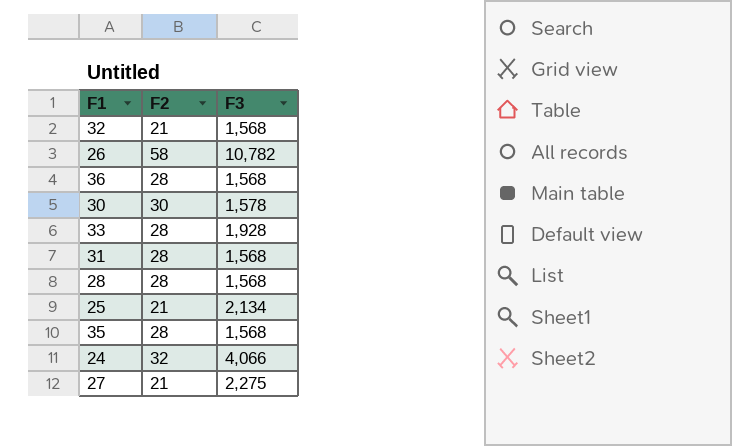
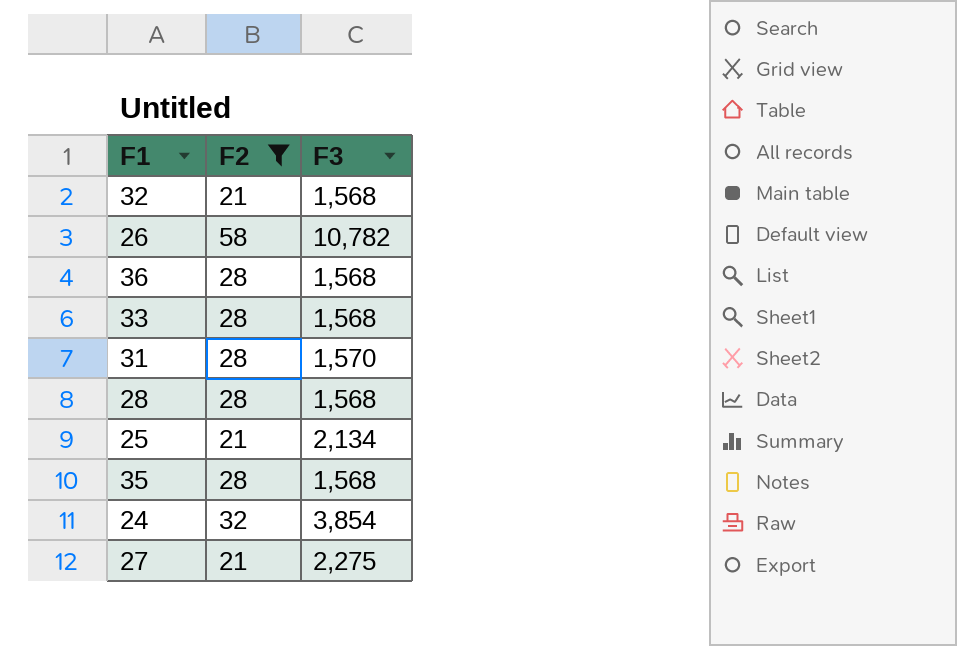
filter: none -> F2 != 30
33 | F3: 1,928 -> 1,568
31 | F3: 1,568 -> 1,570
24 | F3: 4,066 -> 3,854

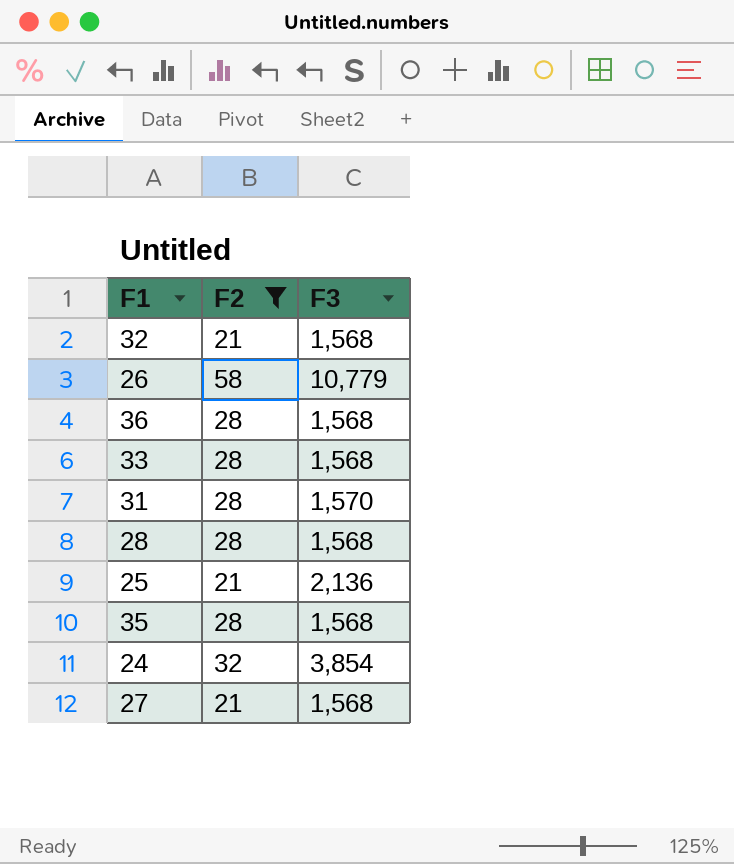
26 | F3: 10,782 -> 10,779
25 | F3: 2,134 -> 2,136
27 | F3: 2,275 -> 1,568

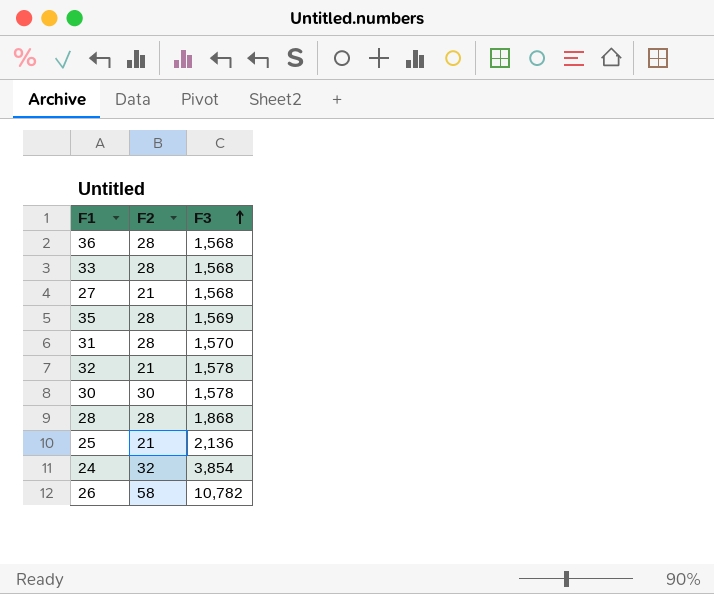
filter: F2 != 30 -> none
row order: none -> F3 ascending
35 | F3: 1,568 -> 1,569
32 | F3: 1,568 -> 1,578
28 | F3: 1,568 -> 1,868
26 | F3: 10,779 -> 10,782

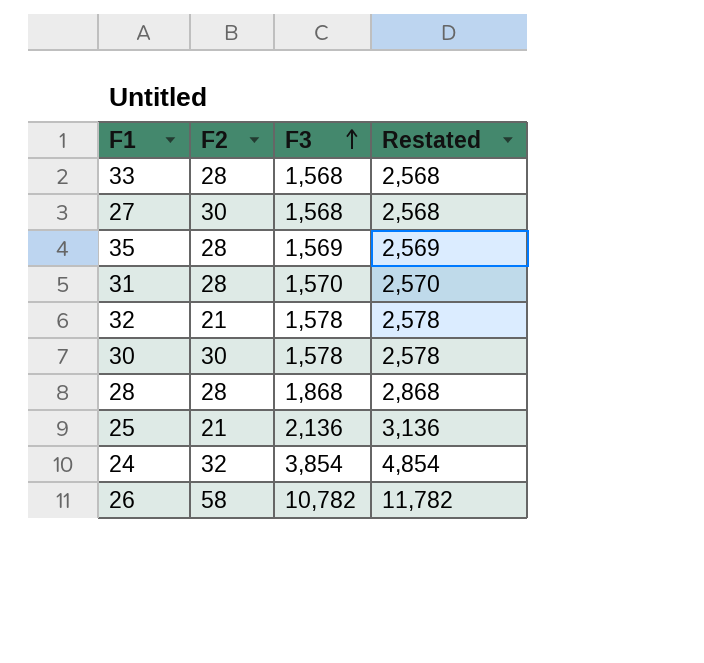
column Restated | formula: none -> [F3] + 1000
row 36: 28 | 1,568 -> none
27 | F2: 21 -> 30

